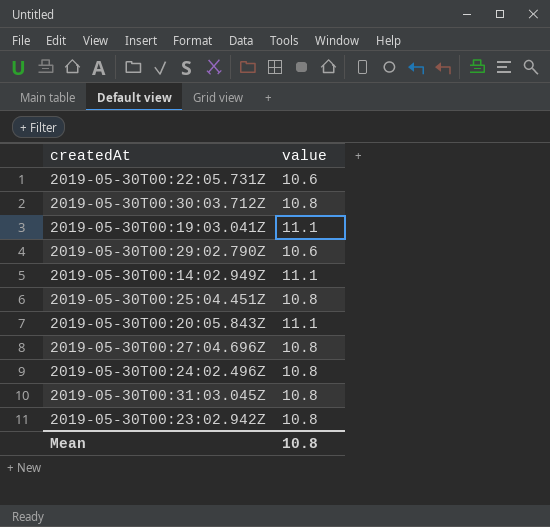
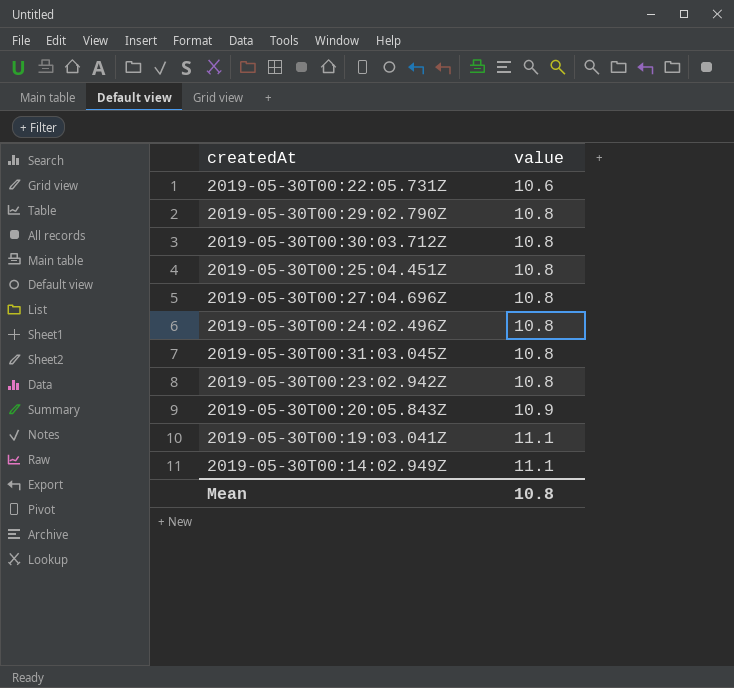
row order: none -> value ascending
2019-05-30T00:29:02.790Z | value: 10.6 -> 10.8
2019-05-30T00:20:05.843Z | value: 11.1 -> 10.9

